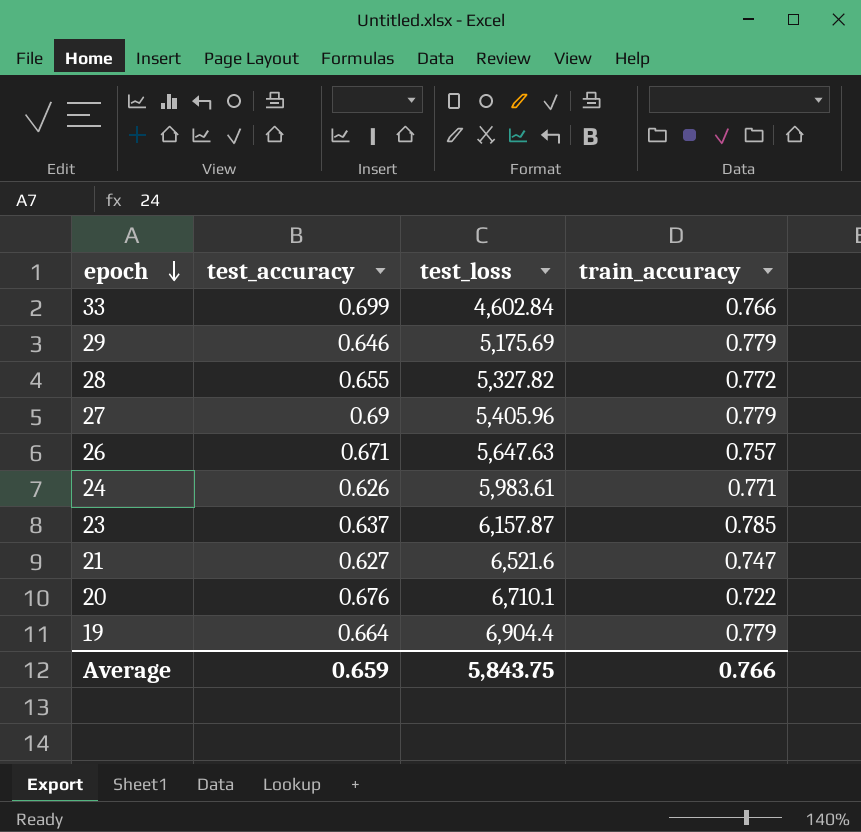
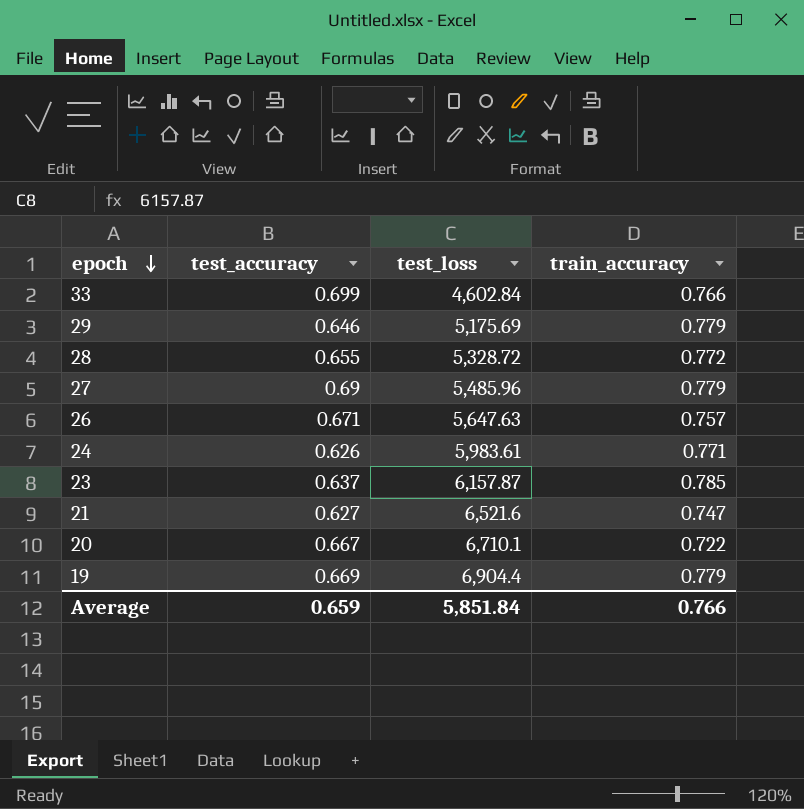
28 | test_loss: 5,327.82 -> 5,328.72
27 | test_loss: 5,405.96 -> 5,485.96
20 | test_accuracy: 0.676 -> 0.667
19 | test_accuracy: 0.664 -> 0.669
Average | test_loss: 5,843.75 -> 5,851.84

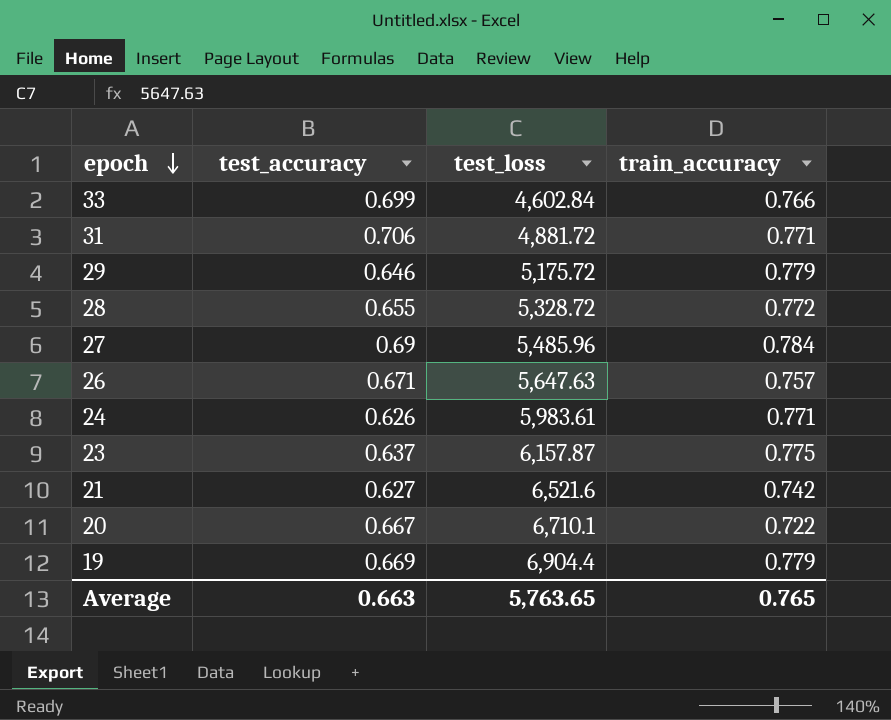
row 31: none -> 0.706 | 4,881.72 | 0.771
29 | test_loss: 5,175.69 -> 5,175.72
27 | train_accuracy: 0.779 -> 0.784
23 | train_accuracy: 0.785 -> 0.775
21 | train_accuracy: 0.747 -> 0.742
Average | test_accuracy: 0.659 -> 0.663
Average | test_loss: 5,851.84 -> 5,763.65
Average | train_accuracy: 0.766 -> 0.765

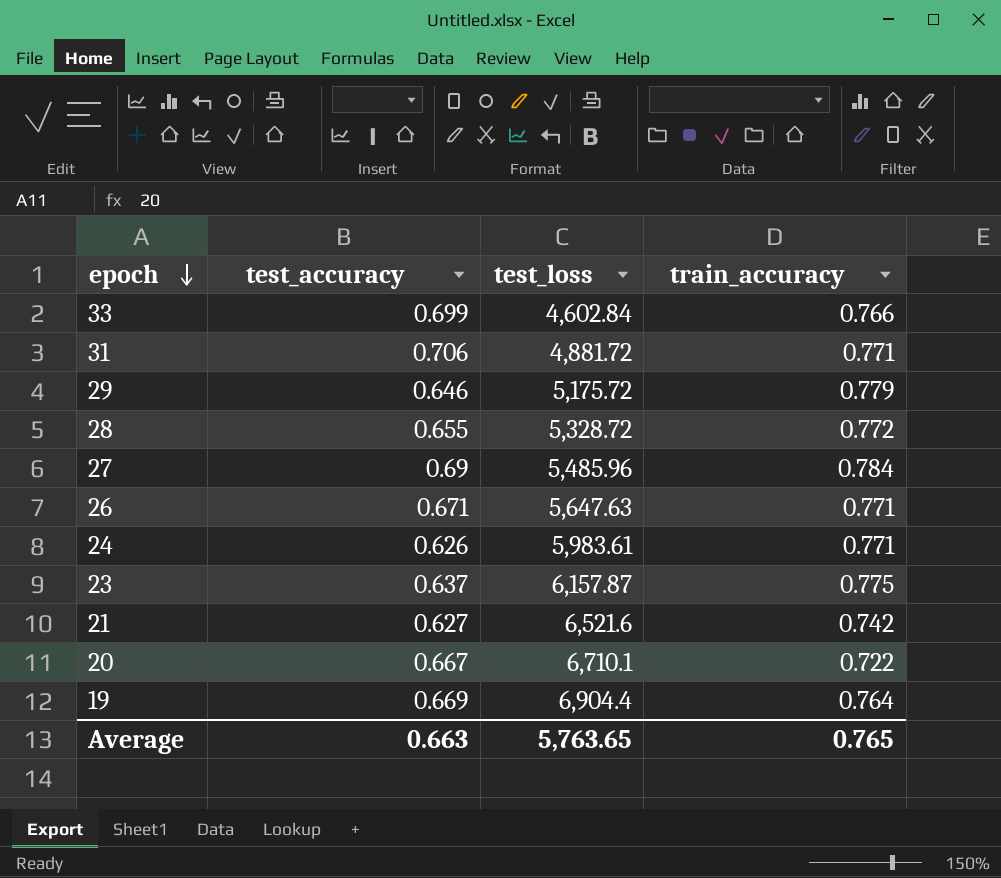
26 | train_accuracy: 0.757 -> 0.771
19 | train_accuracy: 0.779 -> 0.764

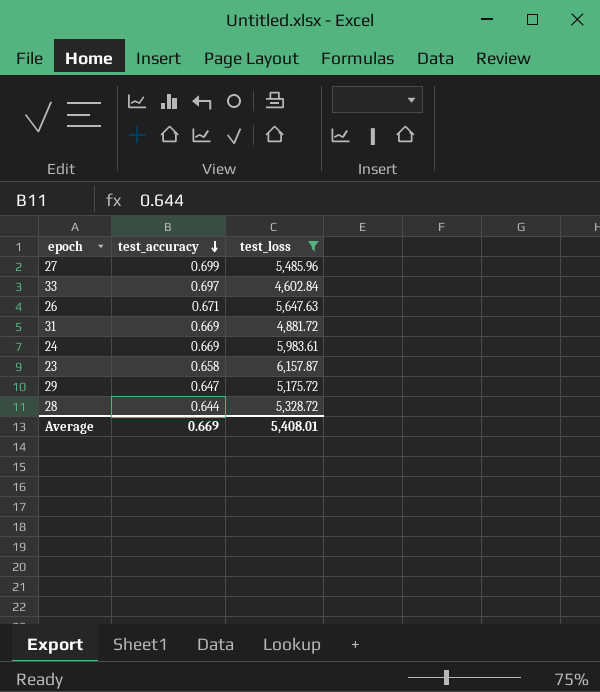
filter: none -> test_loss <= 6,157.87
row order: epoch descending -> test_accuracy descending
column train_accuracy | position: 4 -> none
27 | test_accuracy: 0.69 -> 0.699
33 | test_accuracy: 0.699 -> 0.697
31 | test_accuracy: 0.706 -> 0.669
24 | test_accuracy: 0.626 -> 0.669
23 | test_accuracy: 0.637 -> 0.658
29 | test_accuracy: 0.646 -> 0.647
28 | test_accuracy: 0.655 -> 0.644
Average | test_accuracy: 0.663 -> 0.669
Average | test_loss: 5,763.65 -> 5,408.01

